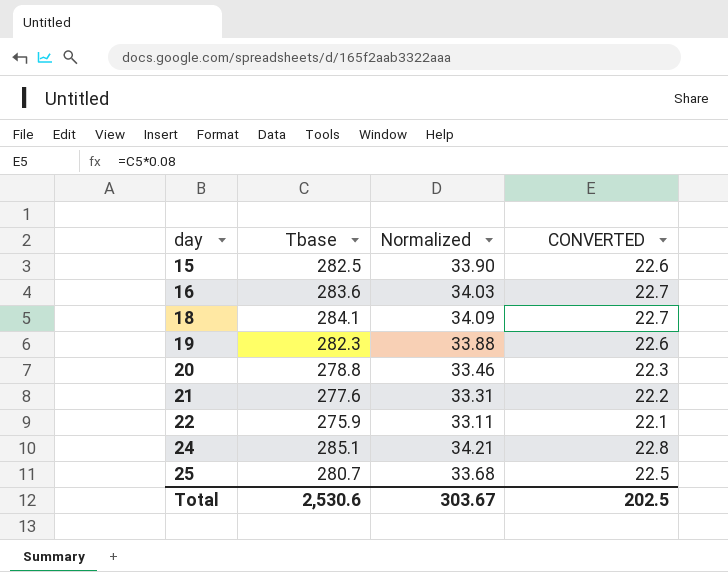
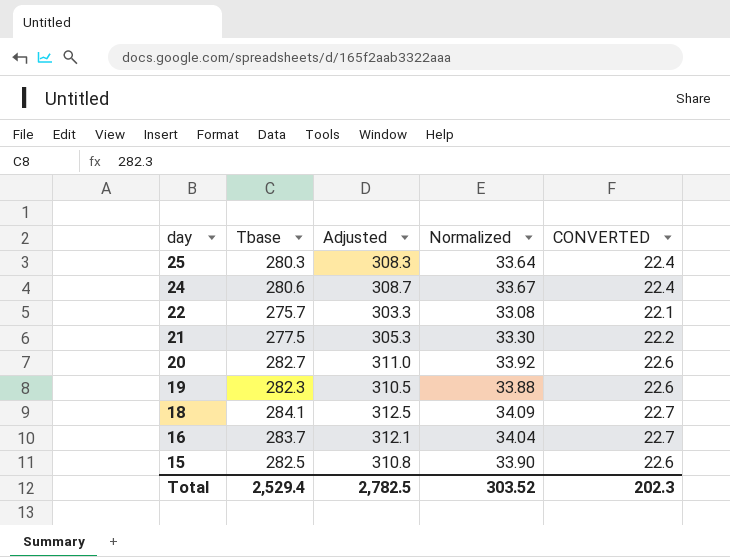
row order: day ascending -> day descending
column Adjusted | formula: none -> [Tbase] * 1.1
25 | Tbase: 280.7 -> 280.3
25 | Normalized: 33.68 -> 33.64
25 | CONVERTED: 22.5 -> 22.4
24 | Tbase: 285.1 -> 280.6
24 | Normalized: 34.21 -> 33.67
24 | CONVERTED: 22.8 -> 22.4
22 | Tbase: 275.9 -> 275.7
22 | Normalized: 33.11 -> 33.08
21 | Tbase: 277.6 -> 277.5
21 | Normalized: 33.31 -> 33.30
20 | Tbase: 278.8 -> 282.7
20 | Normalized: 33.46 -> 33.92
20 | CONVERTED: 22.3 -> 22.6
16 | Tbase: 283.6 -> 283.7
16 | Normalized: 34.03 -> 34.04
Total | Tbase: 2,530.6 -> 2,529.4
Total | Normalized: 303.67 -> 303.52
Total | CONVERTED: 202.5 -> 202.3

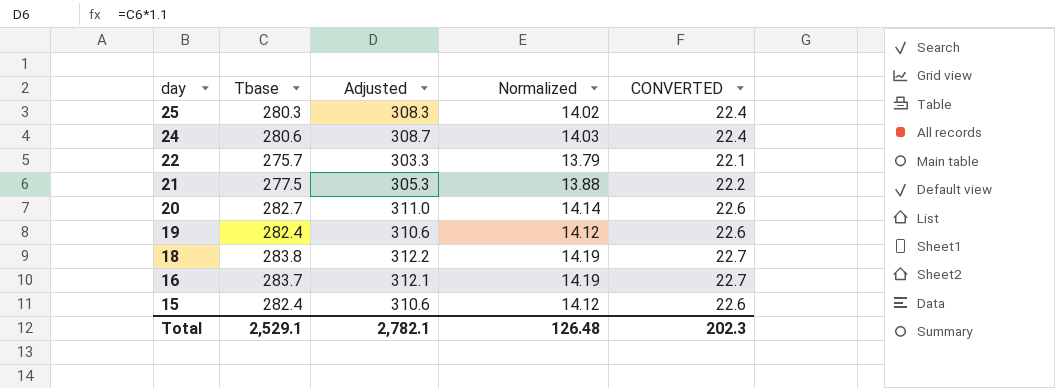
column Normalized | formula: [Tbase] * 0.12 -> [Tbase] * 0.05
19 | Tbase: 282.3 -> 282.4
19 | Adjusted: 310.5 -> 310.6
18 | Tbase: 284.1 -> 283.8
18 | Adjusted: 312.5 -> 312.2
15 | Tbase: 282.5 -> 282.4
15 | Adjusted: 310.8 -> 310.6
Total | Tbase: 2,529.4 -> 2,529.1
Total | Adjusted: 2,782.5 -> 2,782.1
Total | Normalized: 303.52 -> 126.48

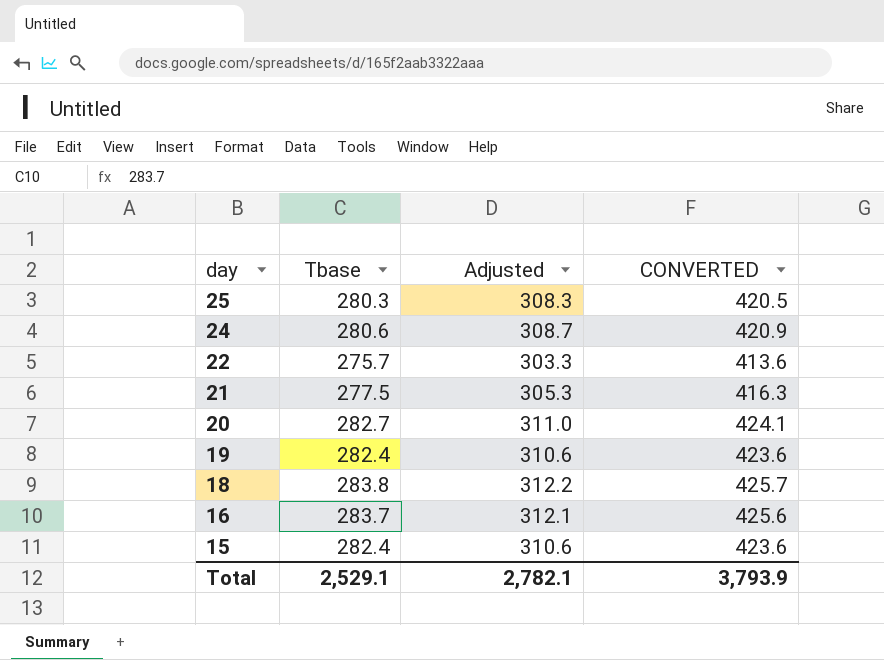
column Normalized | formula: [Tbase] * 0.05 -> none
column CONVERTED | formula: [Tbase] * 0.08 -> [Tbase] * 1.5
Total | CONVERTED: 202.3 -> 3,793.9

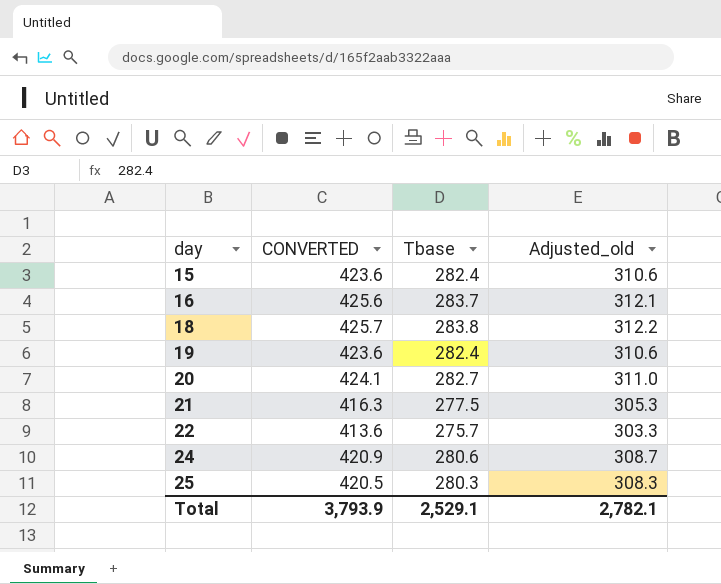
row order: day descending -> day ascending
column CONVERTED | position: 4 -> 2
column name: Adjusted -> Adjusted_old

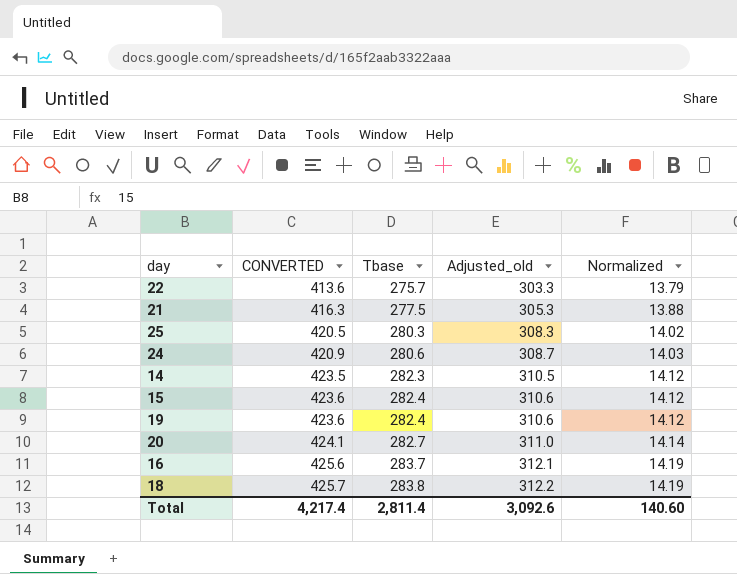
row order: day ascending -> CONVERTED ascending
column Normalized | formula: none -> [Tbase] * 0.05
row 14: none -> 423.5 | 282.3 | 310.5 | 14.12
Total | CONVERTED: 3,793.9 -> 4,217.4
Total | Tbase: 2,529.1 -> 2,811.4
Total | Adjusted_old: 2,782.1 -> 3,092.6

